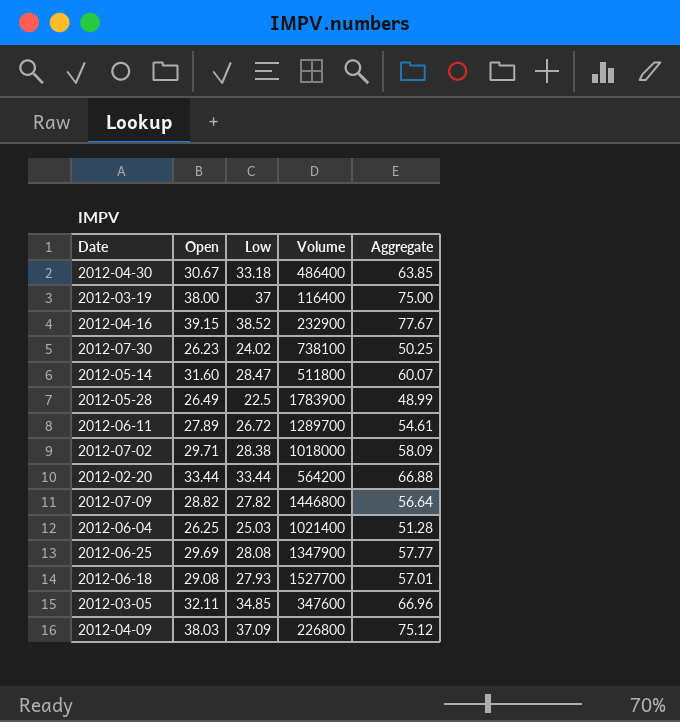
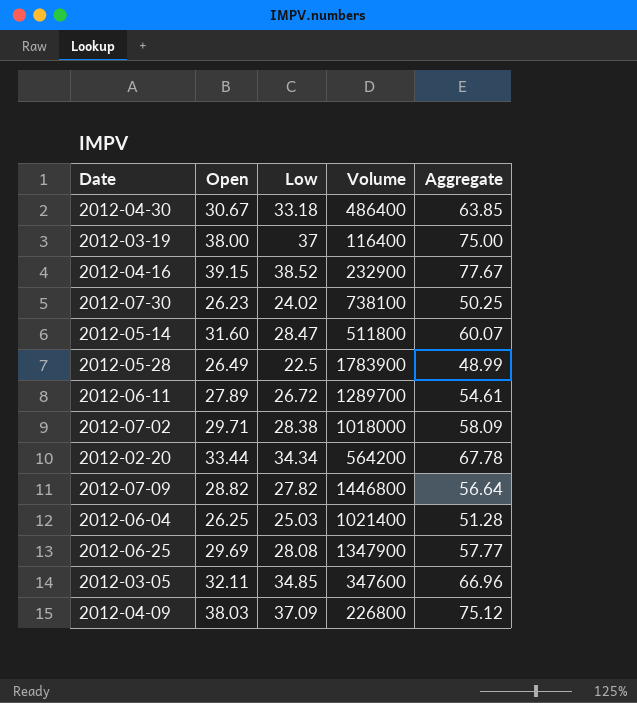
row 2012-06-18: 29.08 | 27.93 | 1527700 | 57.01 -> none
2012-02-20 | Low: 33.44 -> 34.34
2012-02-20 | Aggregate: 66.88 -> 67.78

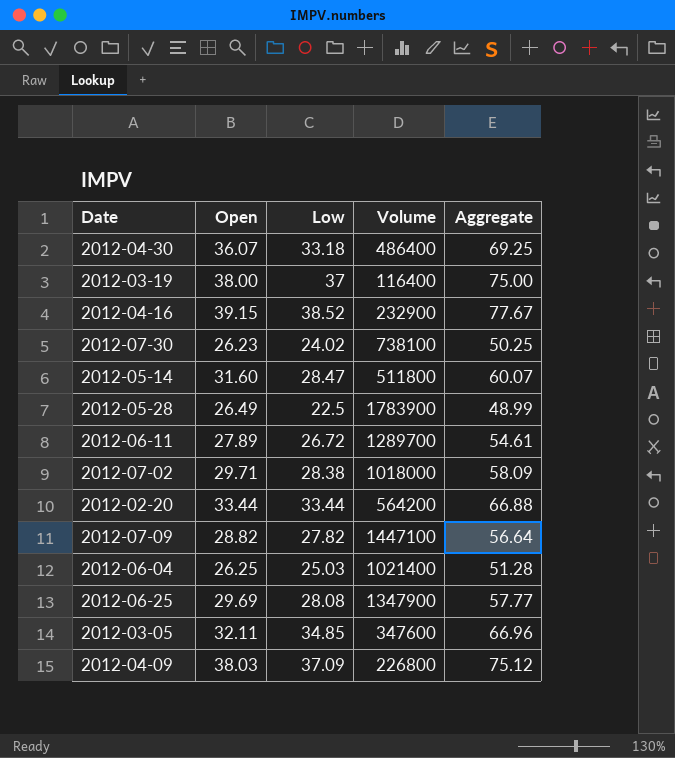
2012-04-30 | Open: 30.67 -> 36.07
2012-04-30 | Aggregate: 63.85 -> 69.25
2012-02-20 | Low: 34.34 -> 33.44
2012-02-20 | Aggregate: 67.78 -> 66.88
2012-07-09 | Volume: 1446800 -> 1447100

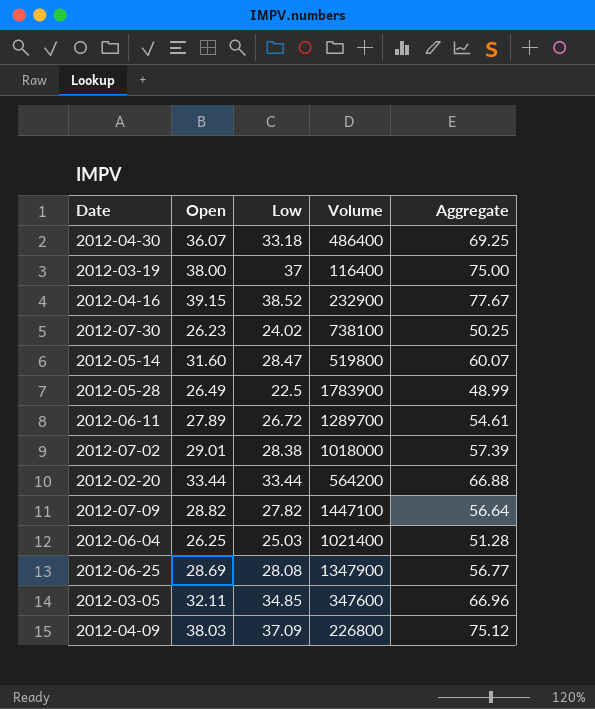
2012-05-14 | Volume: 511800 -> 519800
2012-07-02 | Open: 29.71 -> 29.01
2012-07-02 | Aggregate: 58.09 -> 57.39
2012-06-25 | Open: 29.69 -> 28.69
2012-06-25 | Aggregate: 57.77 -> 56.77

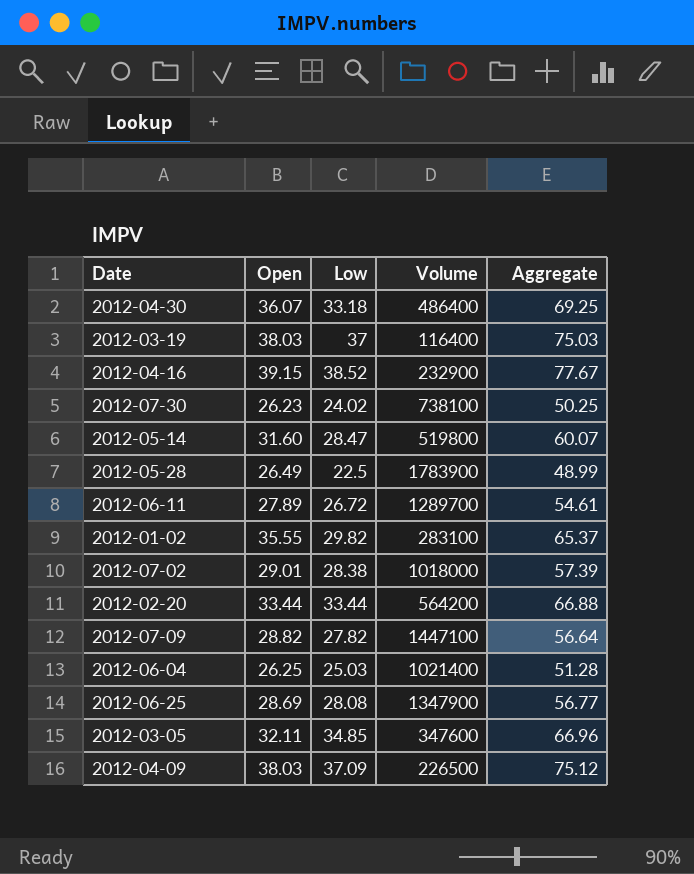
2012-03-19 | Open: 38.00 -> 38.03
2012-03-19 | Aggregate: 75.00 -> 75.03
row 2012-01-02: none -> 35.55 | 29.82 | 283100 | 65.37
2012-04-09 | Volume: 226800 -> 226500

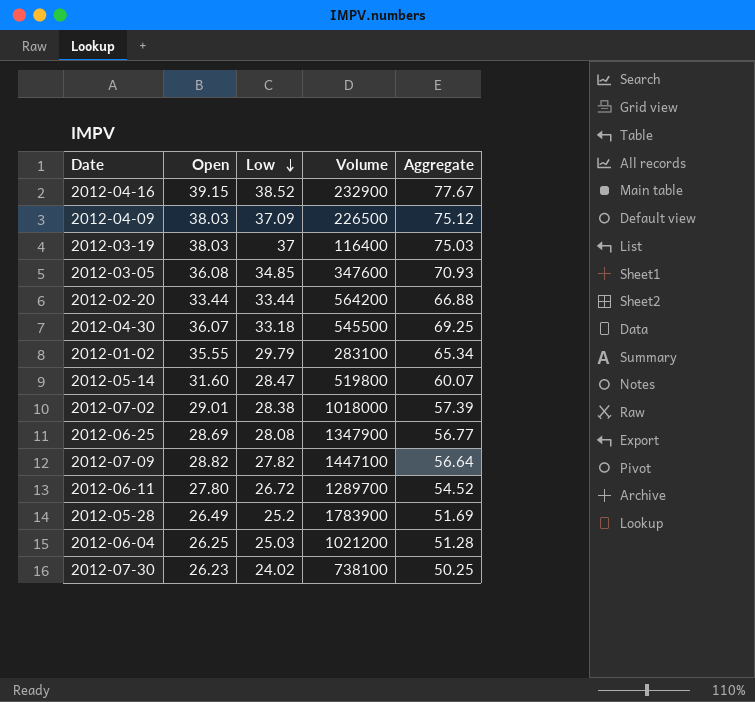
row order: none -> Low descending
2012-03-05 | Open: 32.11 -> 36.08
2012-03-05 | Aggregate: 66.96 -> 70.93
2012-04-30 | Volume: 486400 -> 545500
2012-01-02 | Low: 29.82 -> 29.79
2012-01-02 | Aggregate: 65.37 -> 65.34
2012-06-11 | Open: 27.89 -> 27.80
2012-06-11 | Aggregate: 54.61 -> 54.52
2012-05-28 | Low: 22.5 -> 25.2
2012-05-28 | Aggregate: 48.99 -> 51.69
2012-06-04 | Volume: 1021400 -> 1021200

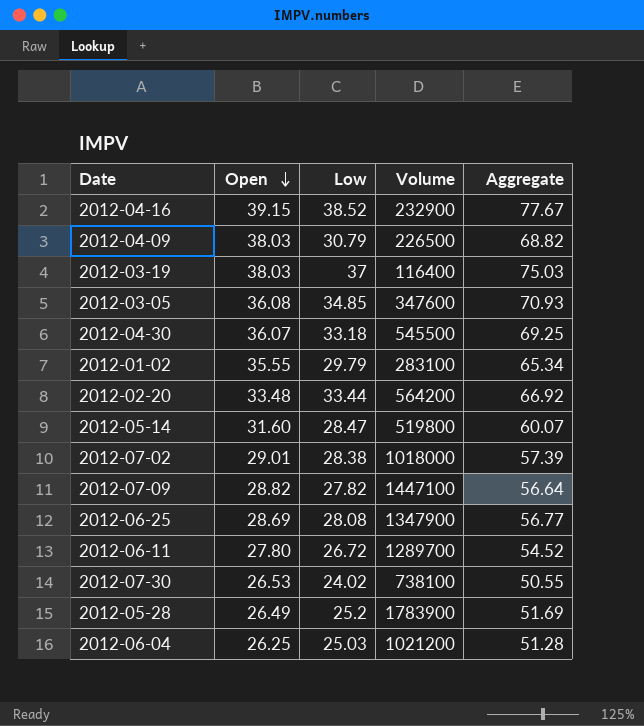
row order: Low descending -> Open descending
2012-04-09 | Low: 37.09 -> 30.79
2012-04-09 | Aggregate: 75.12 -> 68.82
2012-02-20 | Open: 33.44 -> 33.48
2012-02-20 | Aggregate: 66.88 -> 66.92
2012-07-30 | Open: 26.23 -> 26.53
2012-07-30 | Aggregate: 50.25 -> 50.55

